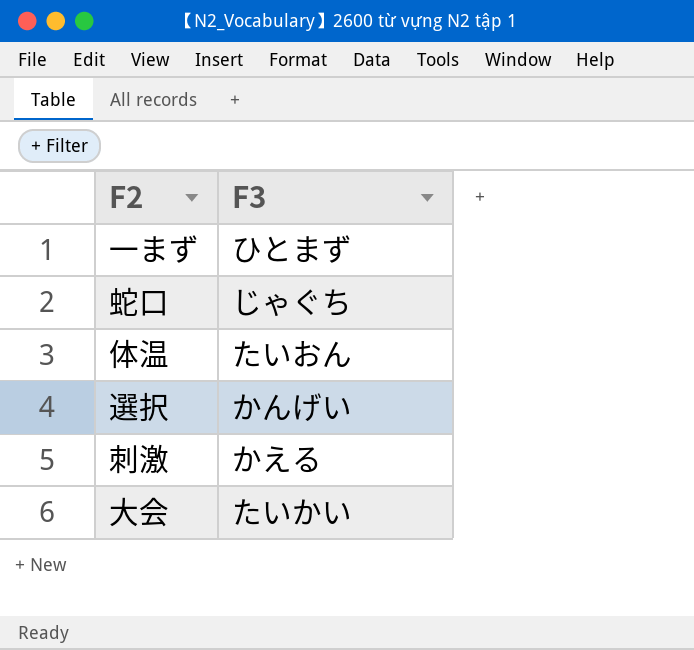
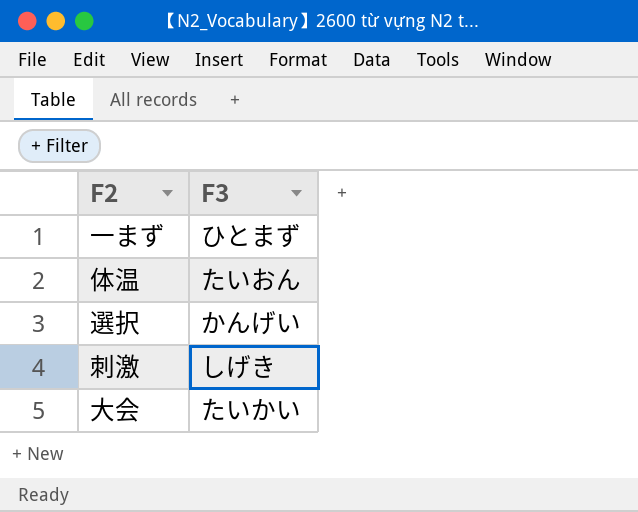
row 蛇口: じゃぐち -> none
刺激 | F3: かえる -> しげき

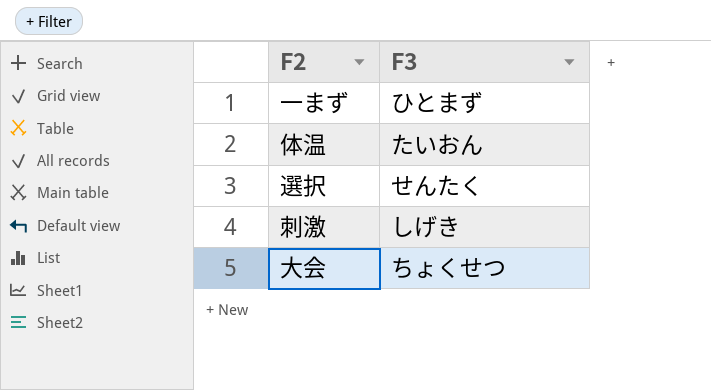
選択 | F3: かんげい -> せんたく
大会 | F3: たいかい -> ちょくせつ

